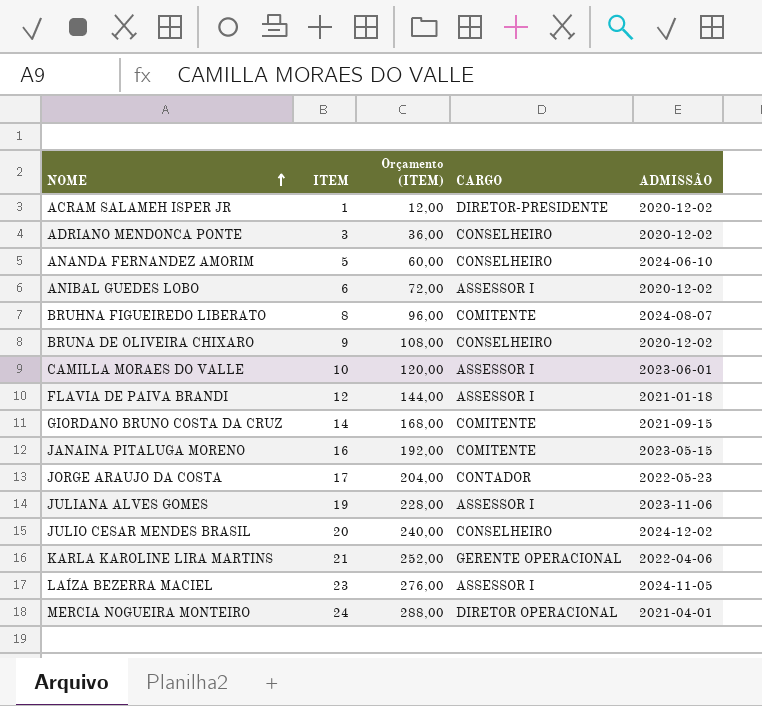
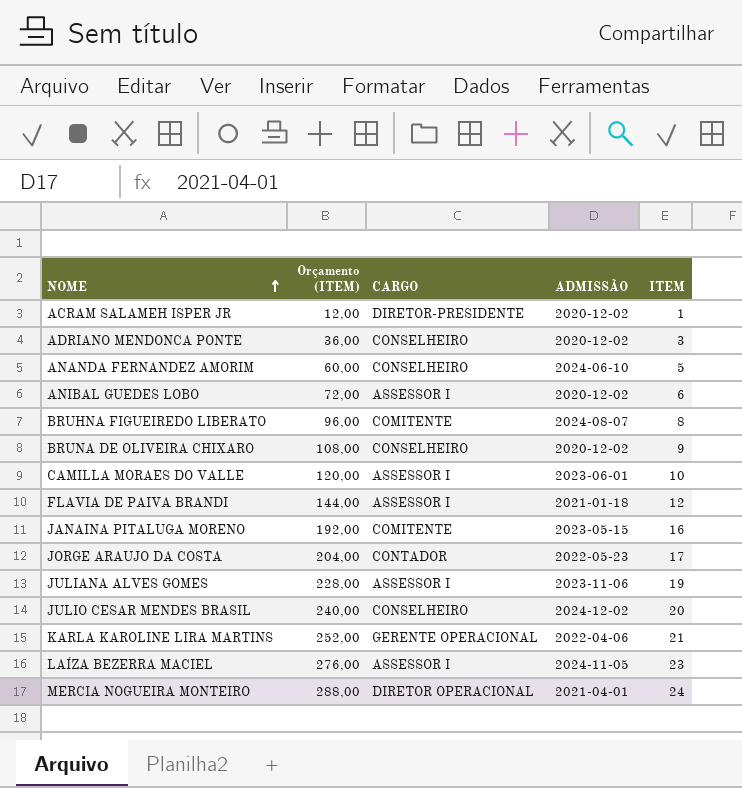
column ITEM | position: 2 -> 5
row GIORDANO BRUNO COSTA DA CRUZ: 14 | 168,00 | COMITENTE | 2021-09-15 -> none

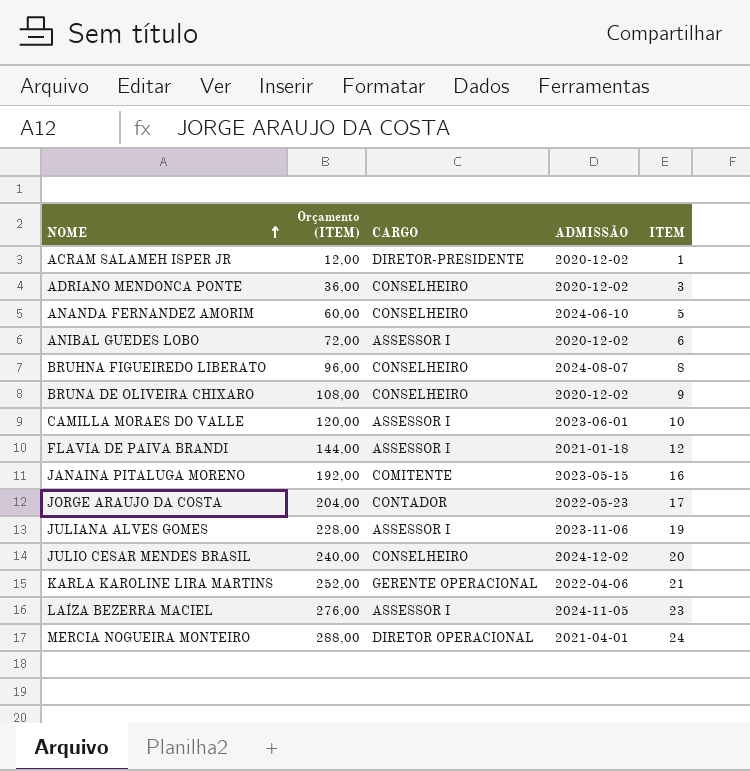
BRUHNA FIGUEIREDO LIBERATO | CARGO: COMITENTE -> CONSELHEIRO

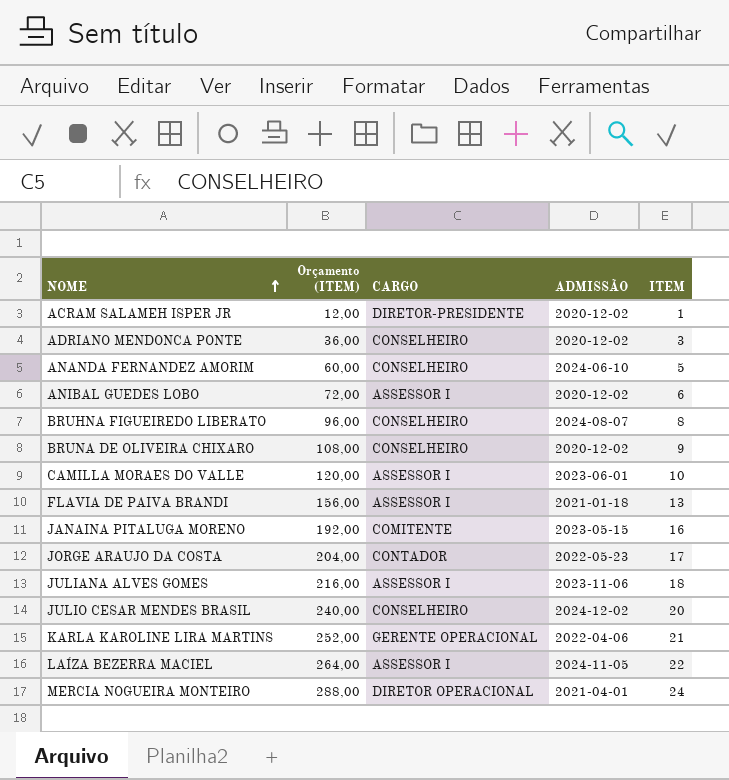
FLAVIA DE PAIVA BRANDI | Orçamento (ITEM): 144,00 -> 156,00
FLAVIA DE PAIVA BRANDI | ITEM: 12 -> 13
JULIANA ALVES GOMES | Orçamento (ITEM): 228,00 -> 216,00
JULIANA ALVES GOMES | ITEM: 19 -> 18
LAÍZA BEZERRA MACIEL | Orçamento (ITEM): 276,00 -> 264,00
LAÍZA BEZERRA MACIEL | ITEM: 23 -> 22

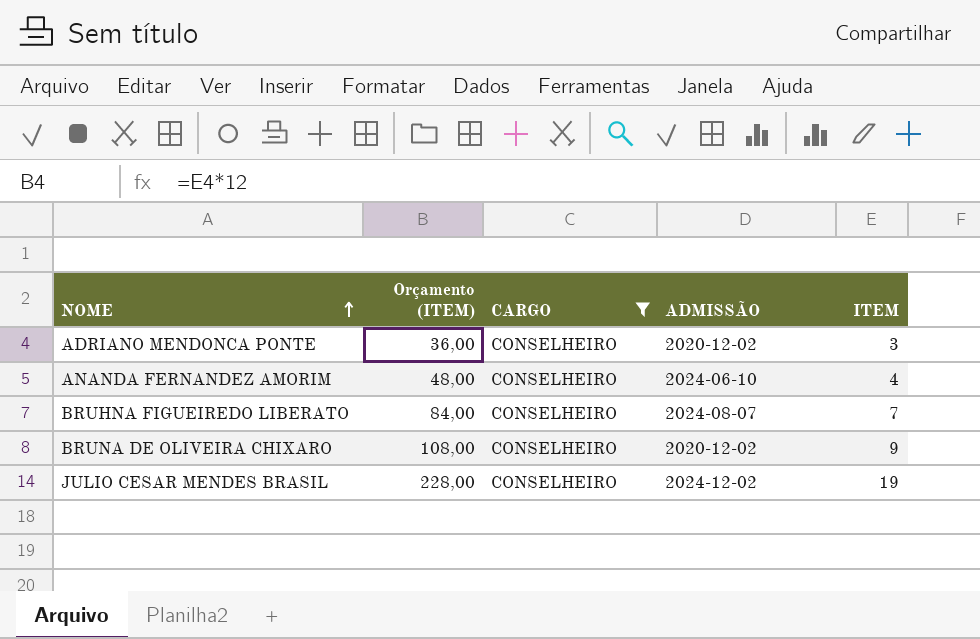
filter: none -> CARGO = CONSELHEIRO
ANANDA FERNANDEZ AMORIM | Orçamento (ITEM): 60,00 -> 48,00
ANANDA FERNANDEZ AMORIM | ITEM: 5 -> 4
BRUHNA FIGUEIREDO LIBERATO | Orçamento (ITEM): 96,00 -> 84,00
BRUHNA FIGUEIREDO LIBERATO | ITEM: 8 -> 7
JULIO CESAR MENDES BRASIL | Orçamento (ITEM): 240,00 -> 228,00
JULIO CESAR MENDES BRASIL | ITEM: 20 -> 19

